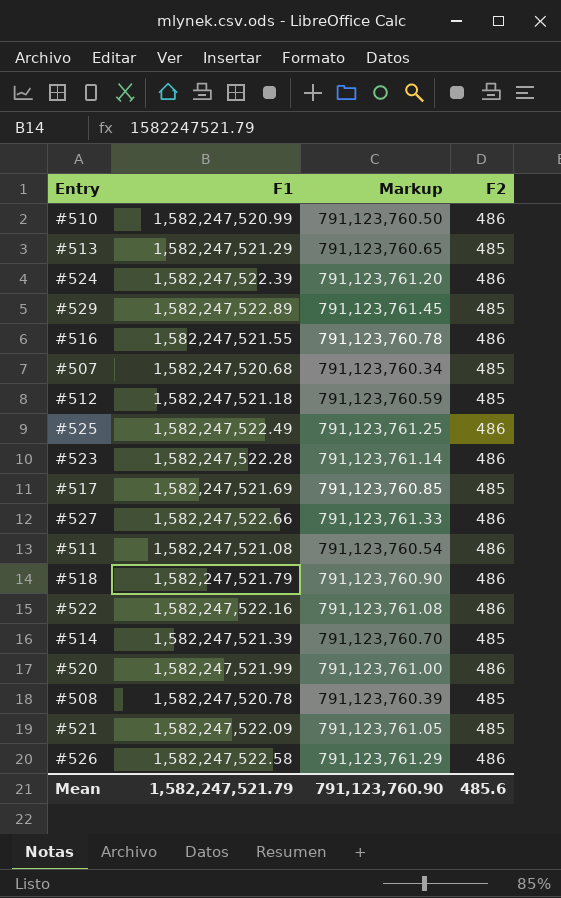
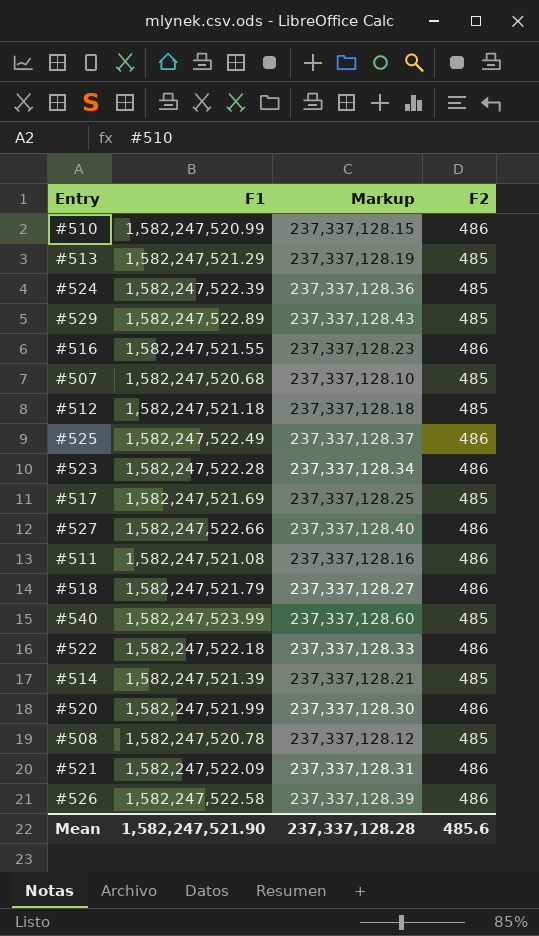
column Markup | formula: [F1] * 0.5 -> [F1] * 0.15
#524 | F2: 486 -> 485
row #540: none -> 1,582,247,523.99 | 237,337,128.60 | 485
#522 | F1: 1,582,247,522.16 -> 1,582,247,522.18
#521 | F2: 485 -> 486
Mean | F1: 1,582,247,521.79 -> 1,582,247,521.90
Mean | Markup: 791,123,760.90 -> 237,337,128.28

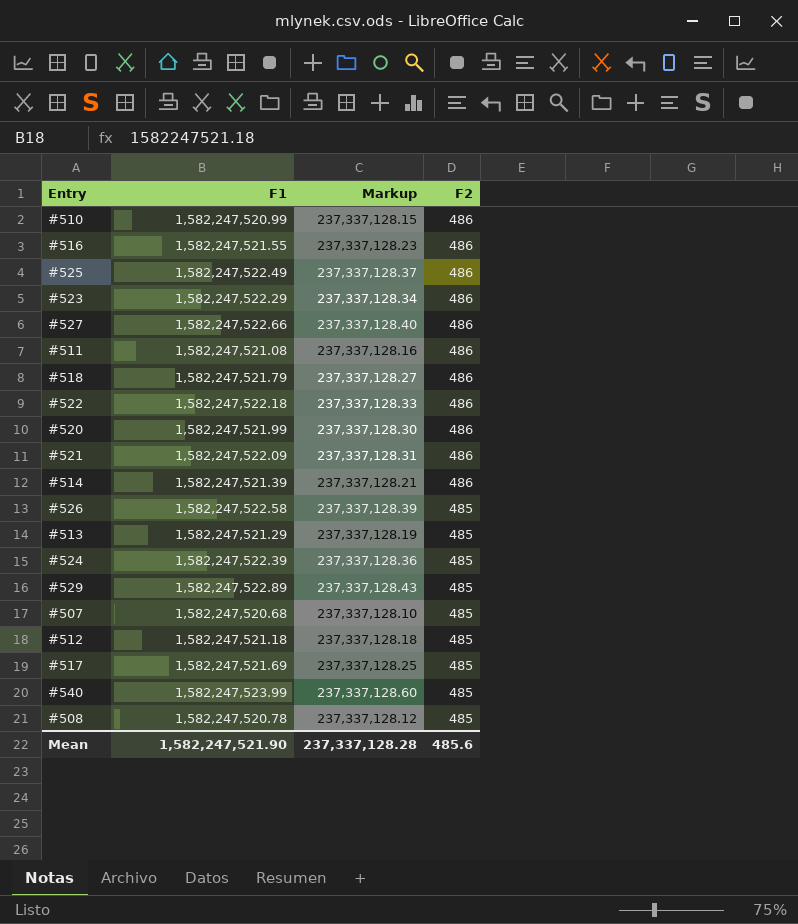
row order: none -> F2 descending
#523 | F1: 1,582,247,522.28 -> 1,582,247,522.29
#514 | F2: 485 -> 486
#526 | F2: 486 -> 485

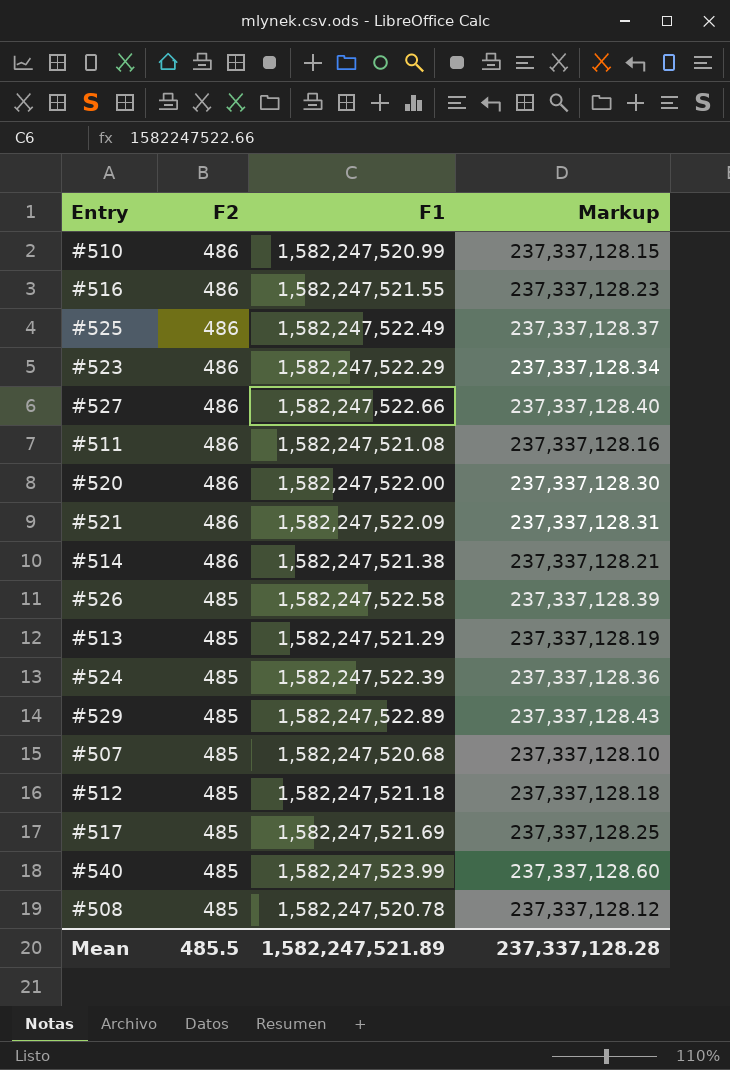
column F2 | position: 4 -> 2
row #518: 1,582,247,521.79 | 237,337,128.27 | 486 -> none
row #522: 1,582,247,522.18 | 237,337,128.33 | 486 -> none
#520 | F1: 1,582,247,521.99 -> 1,582,247,522.00
#514 | F1: 1,582,247,521.39 -> 1,582,247,521.38
Mean | F2: 485.6 -> 485.5
Mean | F1: 1,582,247,521.90 -> 1,582,247,521.89

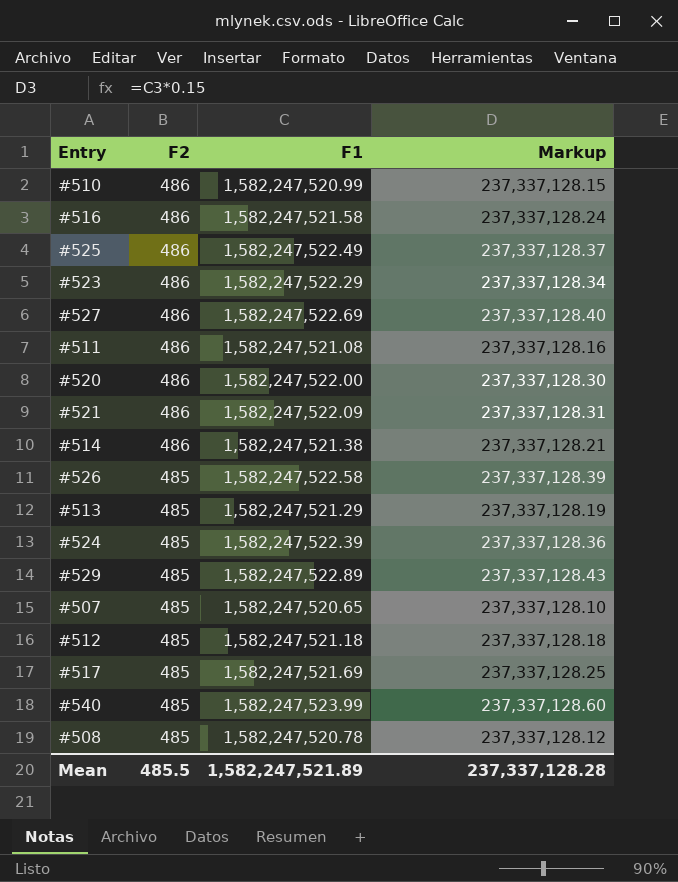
#516 | F1: 1,582,247,521.55 -> 1,582,247,521.58
#516 | Markup: 237,337,128.23 -> 237,337,128.24
#527 | F1: 1,582,247,522.66 -> 1,582,247,522.69
#507 | F1: 1,582,247,520.68 -> 1,582,247,520.65

